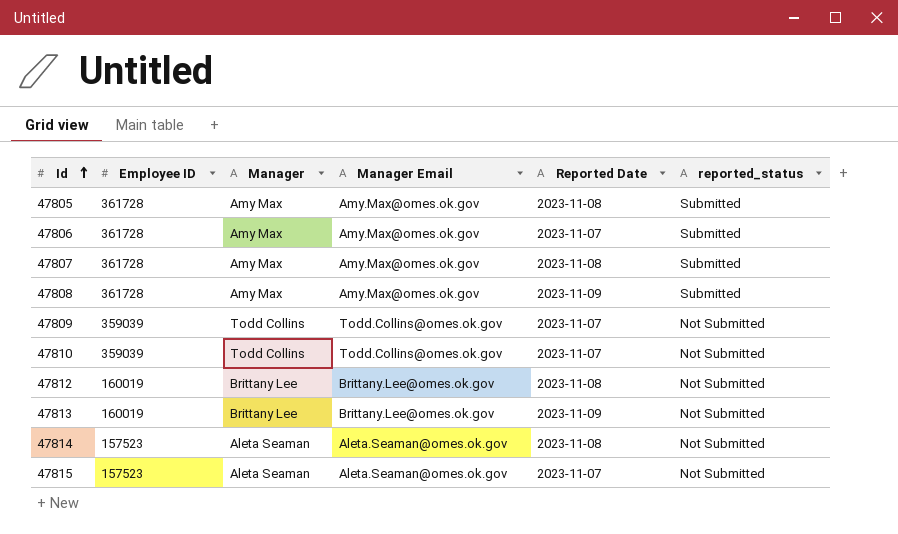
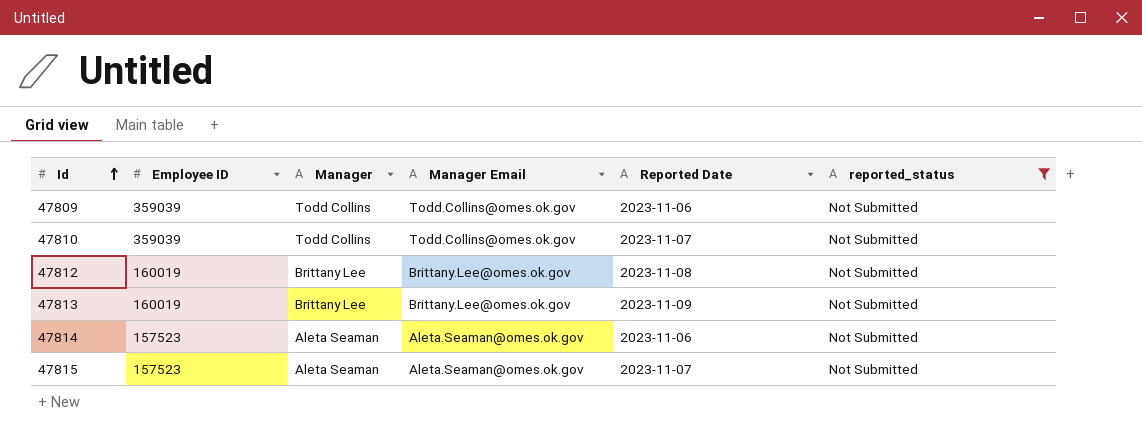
filter: none -> reported_status = Not Submitted
47809 | Reported Date: 2023-11-07 -> 2023-11-06
47814 | Reported Date: 2023-11-08 -> 2023-11-06

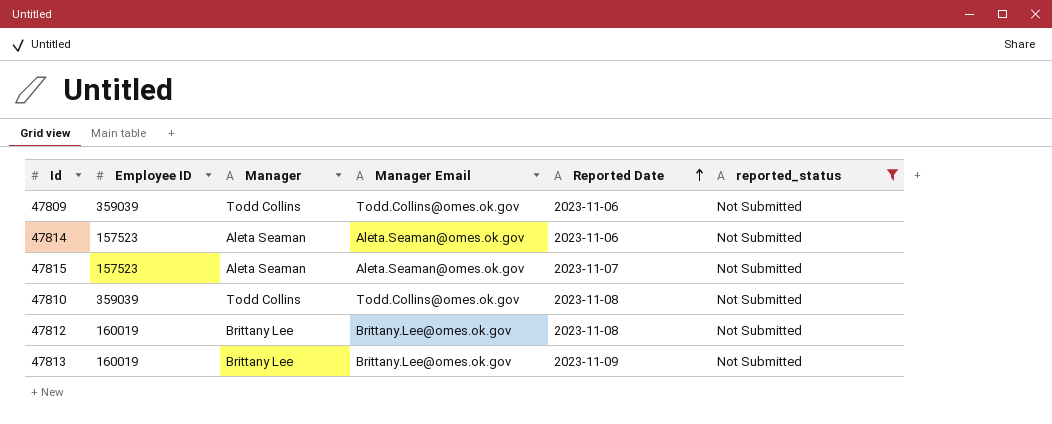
row order: Id ascending -> Reported Date ascending
47810 | Reported Date: 2023-11-07 -> 2023-11-08

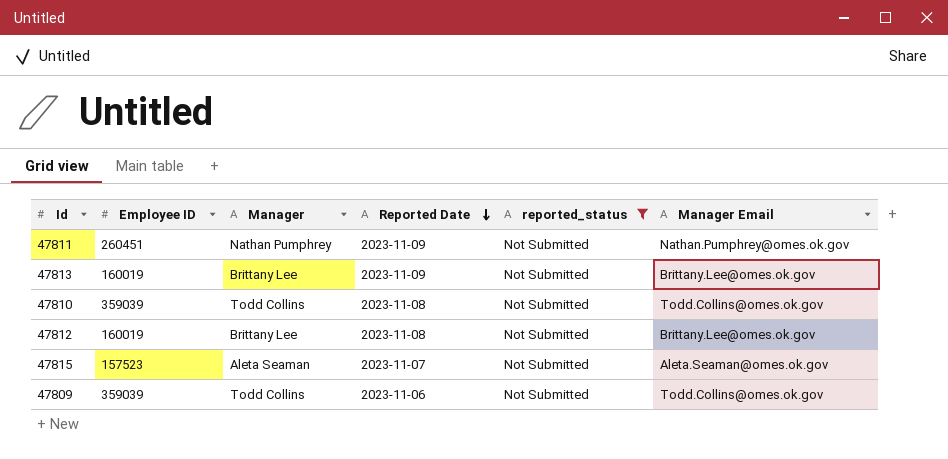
row order: Reported Date ascending -> Reported Date descending
column Manager Email | position: 4 -> 6
row 47814: 157523 | Aleta Seaman | Aleta.Seaman@omes.ok.gov | 2023-11-06 | Not Submitted -> none
row 47811: none -> 260451 | Nathan Pumphrey | 2023-11-09 | Not Submitted | Nathan.Pumphrey@omes.ok.gov

